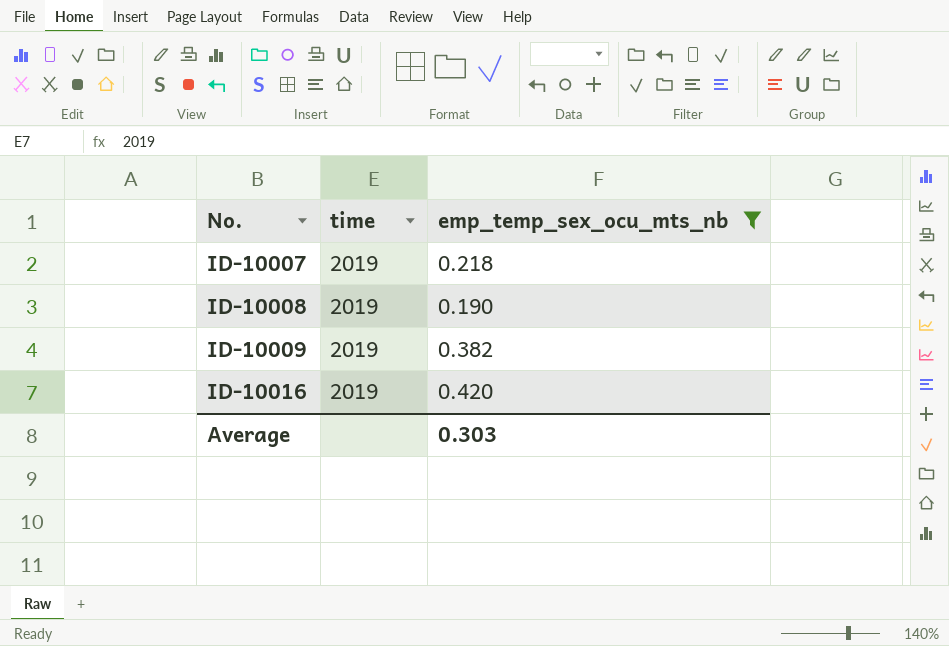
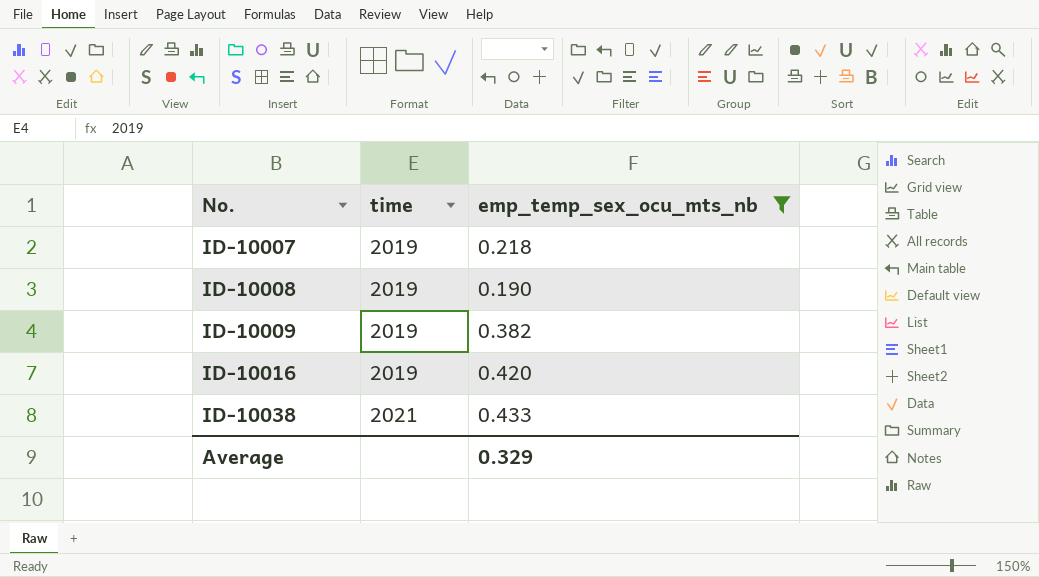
row ID-10038: none -> 2021 | 0.433
Average | emp_temp_sex_ocu_mts_nb: 0.303 -> 0.329

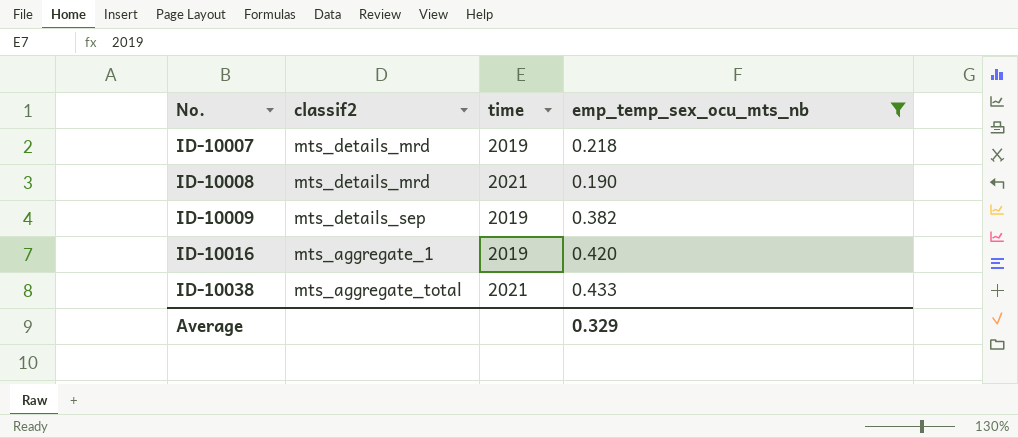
column classif2 | position: none -> 2
ID-10008 | time: 2019 -> 2021

